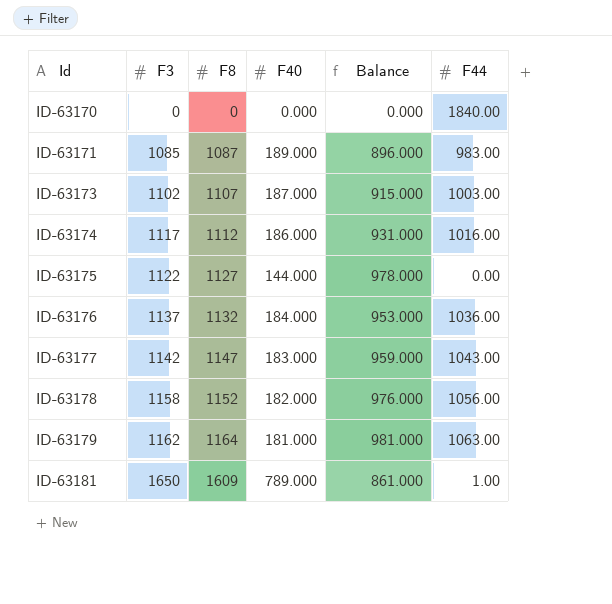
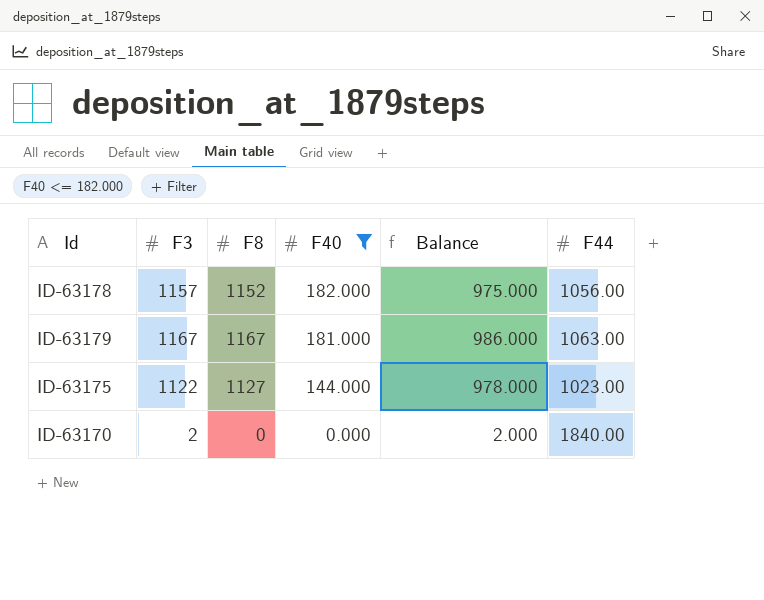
filter: none -> F40 <= 182.000
row order: Id ascending -> F40 descending
ID-63178 | F3: 1158 -> 1157
ID-63178 | Balance: 976.000 -> 975.000
ID-63179 | F3: 1162 -> 1167
ID-63179 | F8: 1164 -> 1167
ID-63179 | Balance: 981.000 -> 986.000
ID-63175 | F44: 0.00 -> 1023.00
ID-63170 | F3: 0 -> 2
ID-63170 | Balance: 0.000 -> 2.000

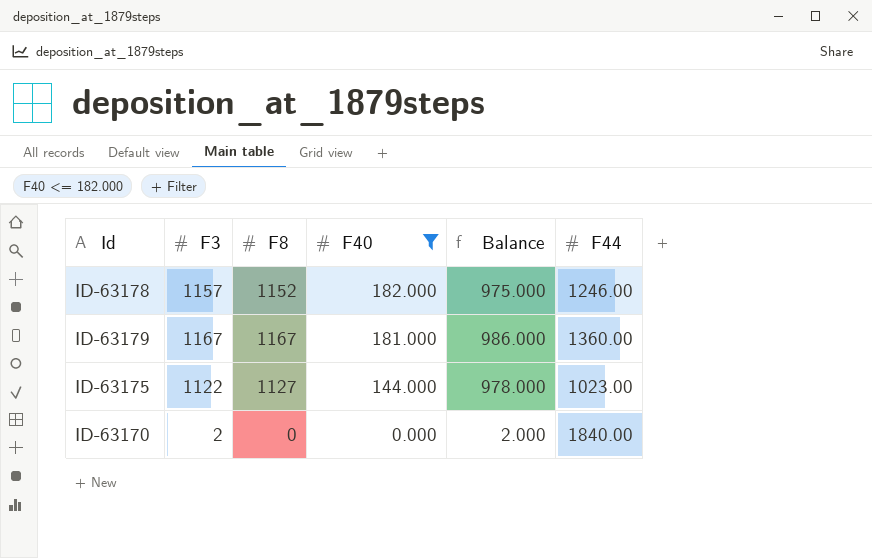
ID-63178 | F44: 1056.00 -> 1246.00
ID-63179 | F44: 1063.00 -> 1360.00

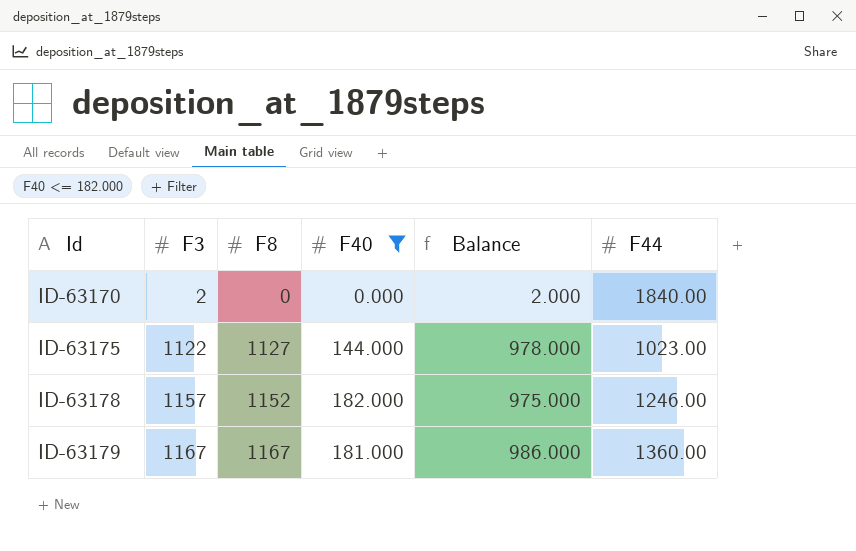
row order: F40 descending -> Id ascending

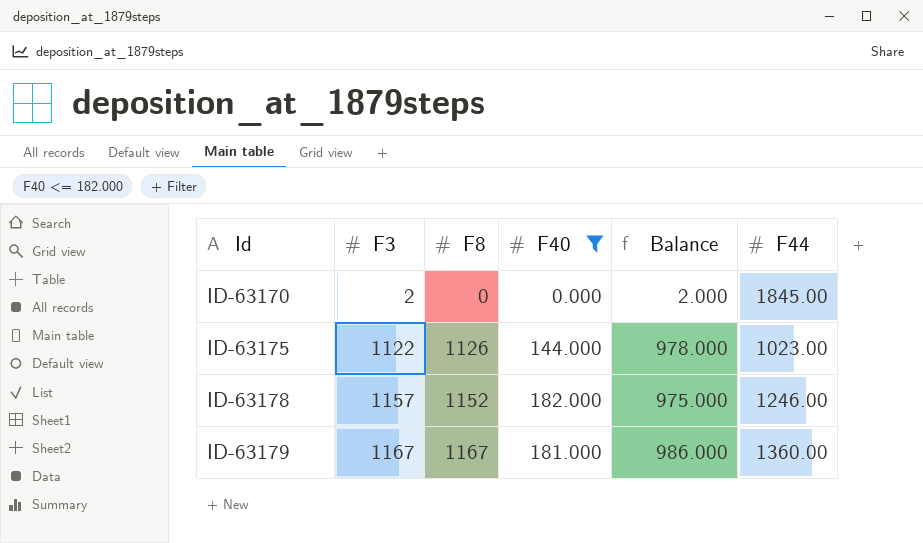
ID-63170 | F44: 1840.00 -> 1845.00
ID-63175 | F8: 1127 -> 1126

